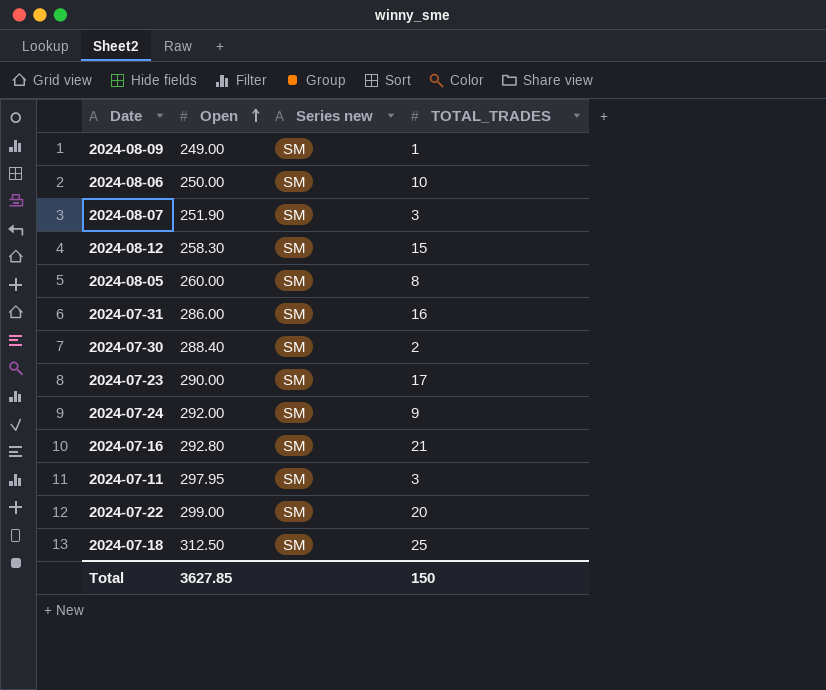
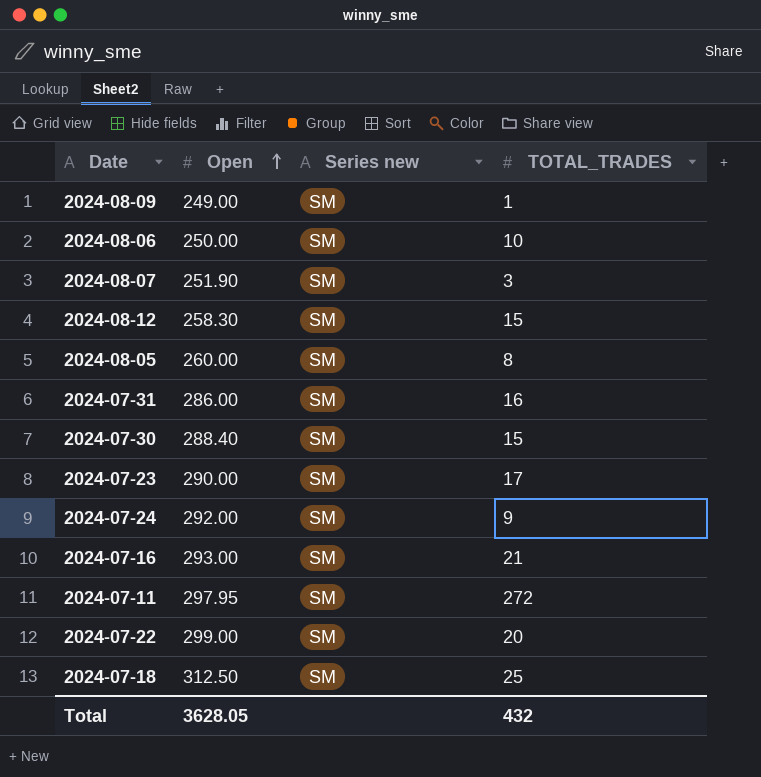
2024-07-30 | TOTAL_TRADES: 2 -> 15
2024-07-16 | Open: 292.80 -> 293.00
2024-07-11 | TOTAL_TRADES: 3 -> 272
Total | Open: 3627.85 -> 3628.05
Total | TOTAL_TRADES: 150 -> 432

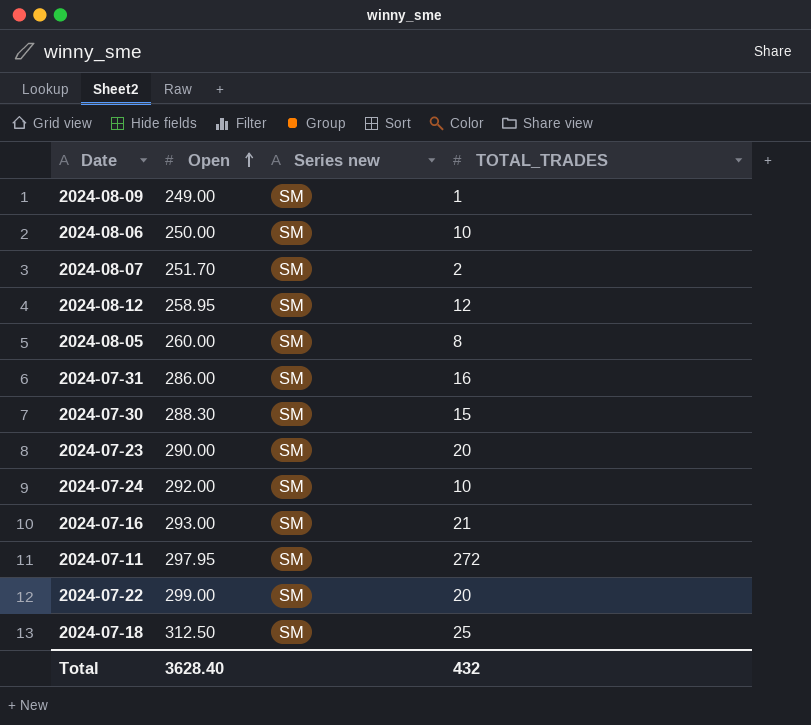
2024-08-07 | Open: 251.90 -> 251.70
2024-08-07 | TOTAL_TRADES: 3 -> 2
2024-08-12 | Open: 258.30 -> 258.95
2024-08-12 | TOTAL_TRADES: 15 -> 12
2024-07-30 | Open: 288.40 -> 288.30
2024-07-23 | TOTAL_TRADES: 17 -> 20
2024-07-24 | TOTAL_TRADES: 9 -> 10
Total | Open: 3628.05 -> 3628.40

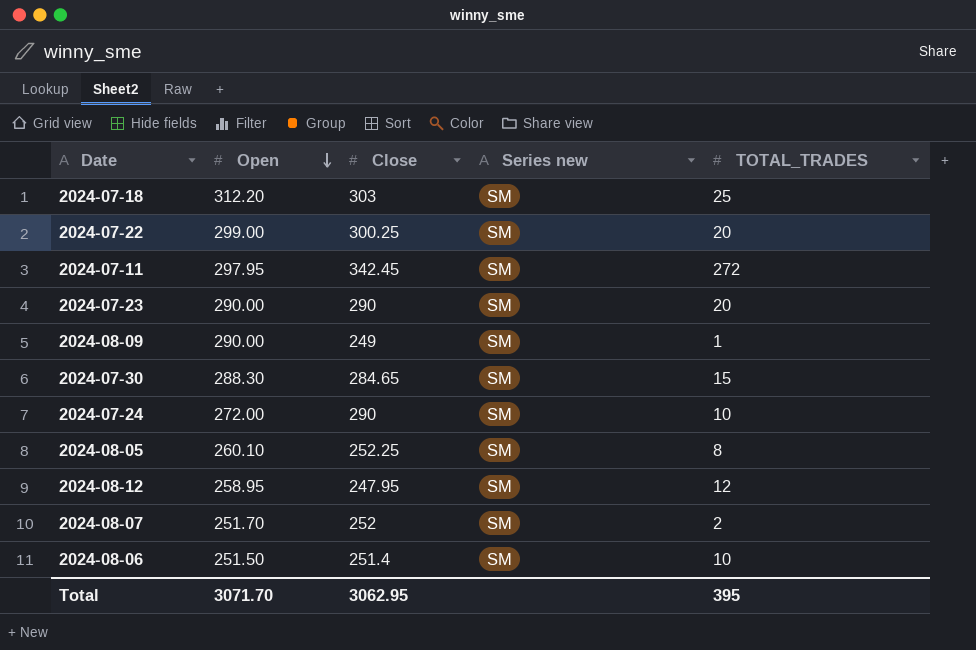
row order: Open ascending -> Open descending
column Close | position: none -> 3
row 2024-07-31: 286.00 | SM | 16 -> none
row 2024-07-16: 293.00 | SM | 21 -> none
2024-07-18 | Open: 312.50 -> 312.20
2024-08-09 | Open: 249.00 -> 290.00
2024-07-24 | Open: 292.00 -> 272.00
2024-08-05 | Open: 260.00 -> 260.10
2024-08-06 | Open: 250.00 -> 251.50
Total | Open: 3628.40 -> 3071.70
Total | TOTAL_TRADES: 432 -> 395

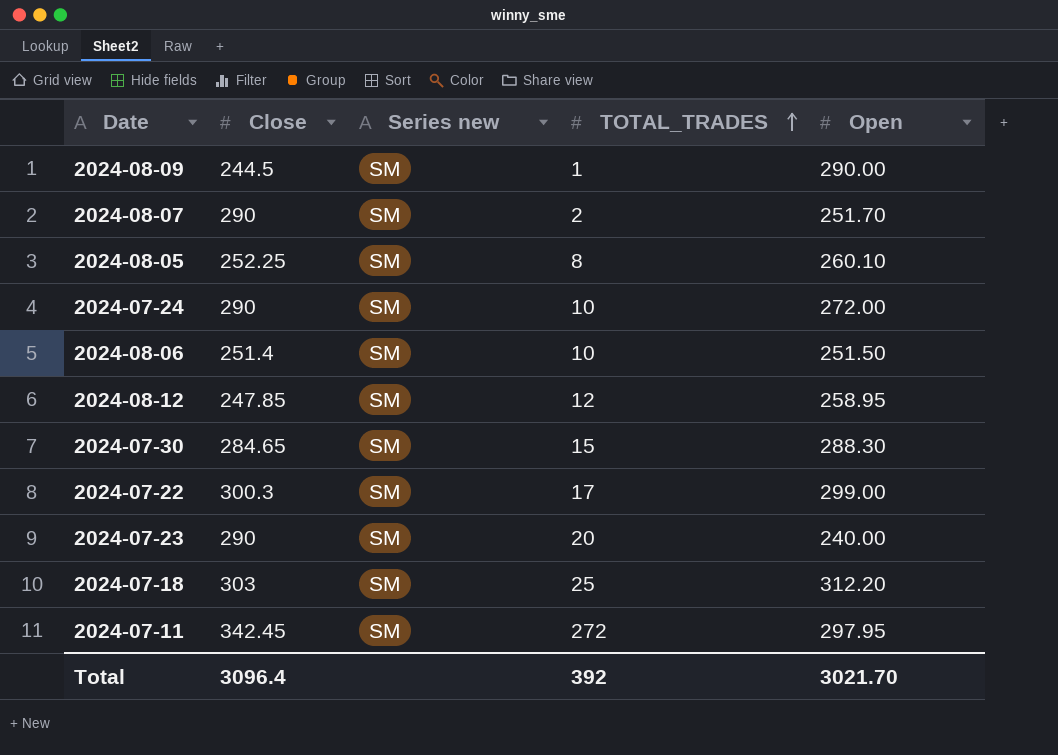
row order: Open descending -> TOTAL_TRADES ascending
column Open | position: 2 -> 5
2024-08-09 | Close: 249 -> 244.5
2024-08-07 | Close: 252 -> 290
2024-08-12 | Close: 247.95 -> 247.85
2024-07-22 | Close: 300.25 -> 300.3
2024-07-22 | TOTAL_TRADES: 20 -> 17
2024-07-23 | Open: 290.00 -> 240.00
Total | Close: 3062.95 -> 3096.4
Total | TOTAL_TRADES: 395 -> 392
Total | Open: 3071.70 -> 3021.70

